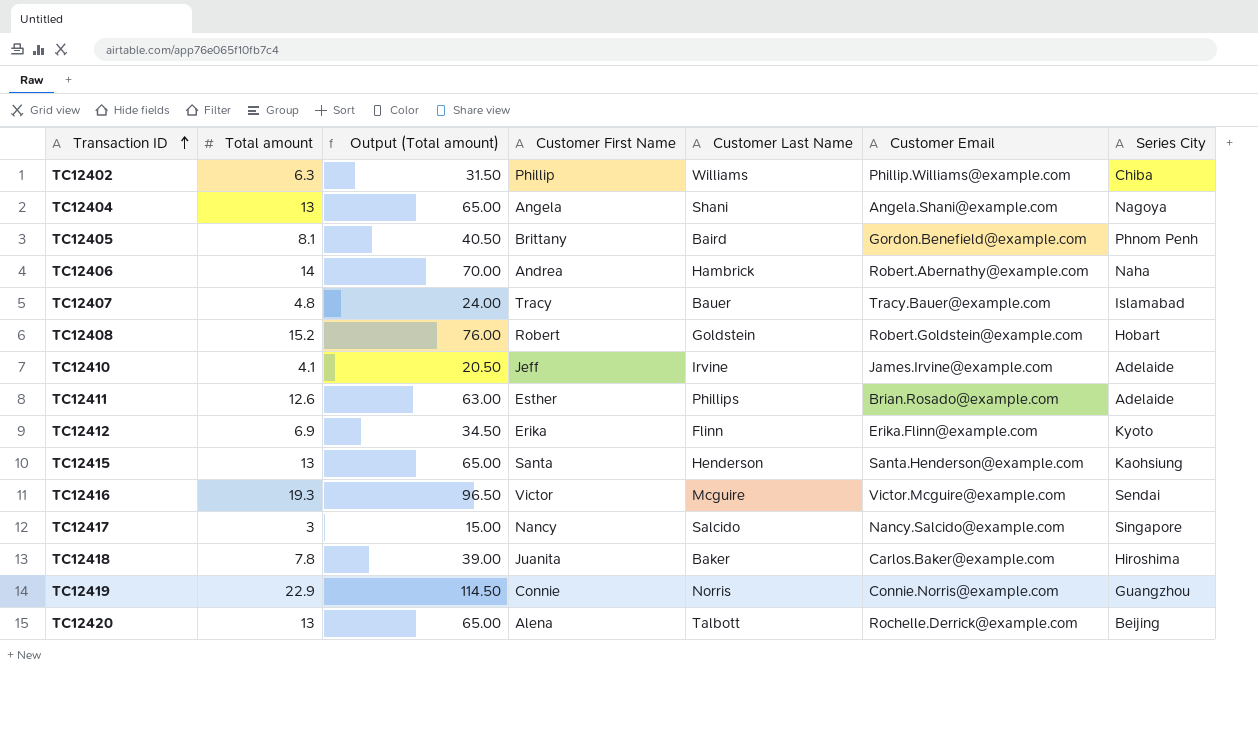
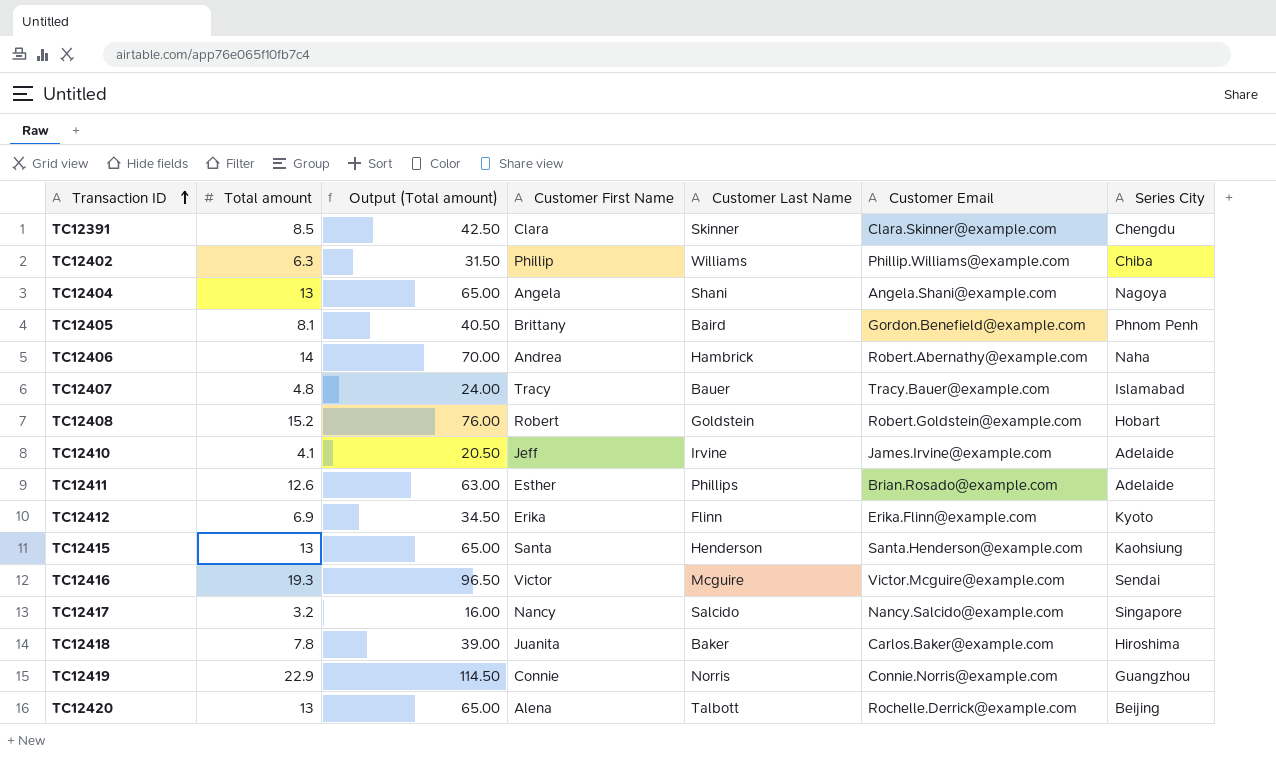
row TC12391: none -> 8.5 | 42.50 | Clara | Skinner | Clara.Skinner@example.com | Chengdu
TC12417 | Total amount: 3 -> 3.2
TC12417 | Output (Total amount): 15.00 -> 16.00

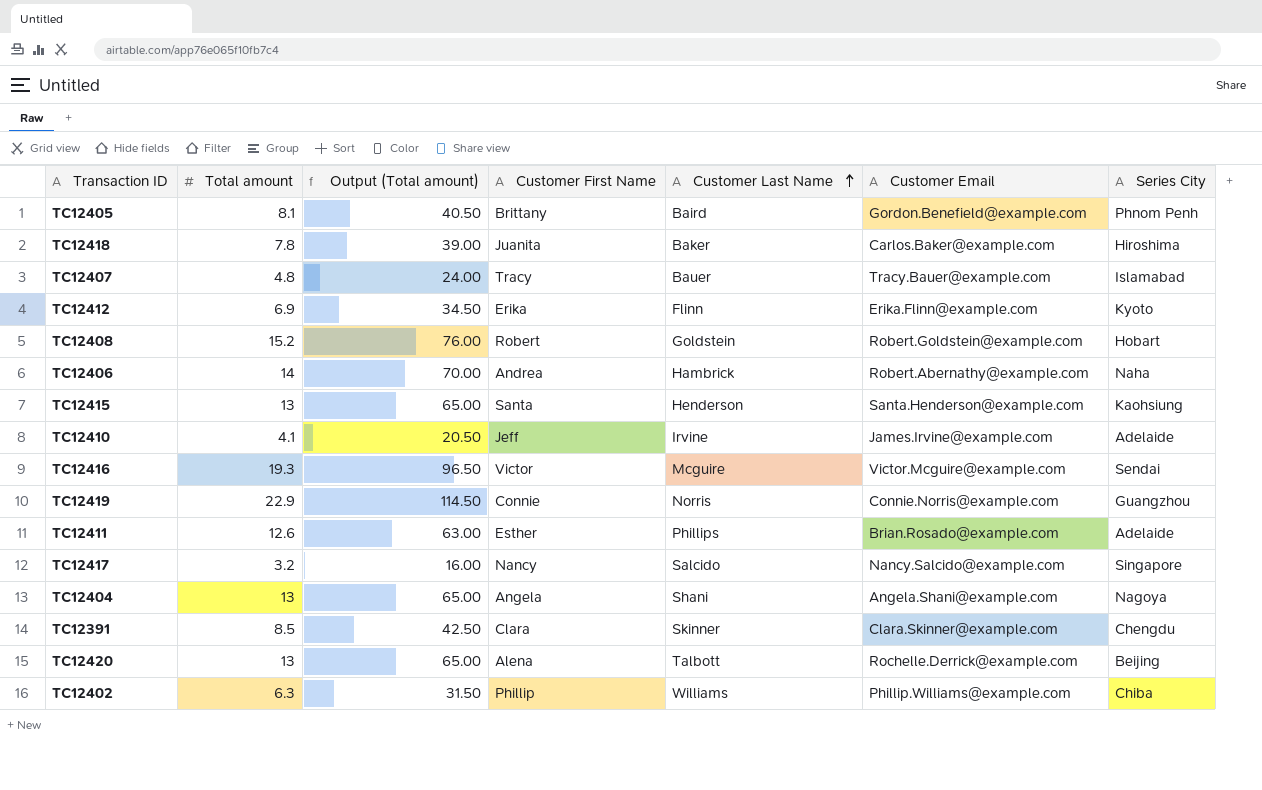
row order: Transaction ID ascending -> Customer Last Name ascending

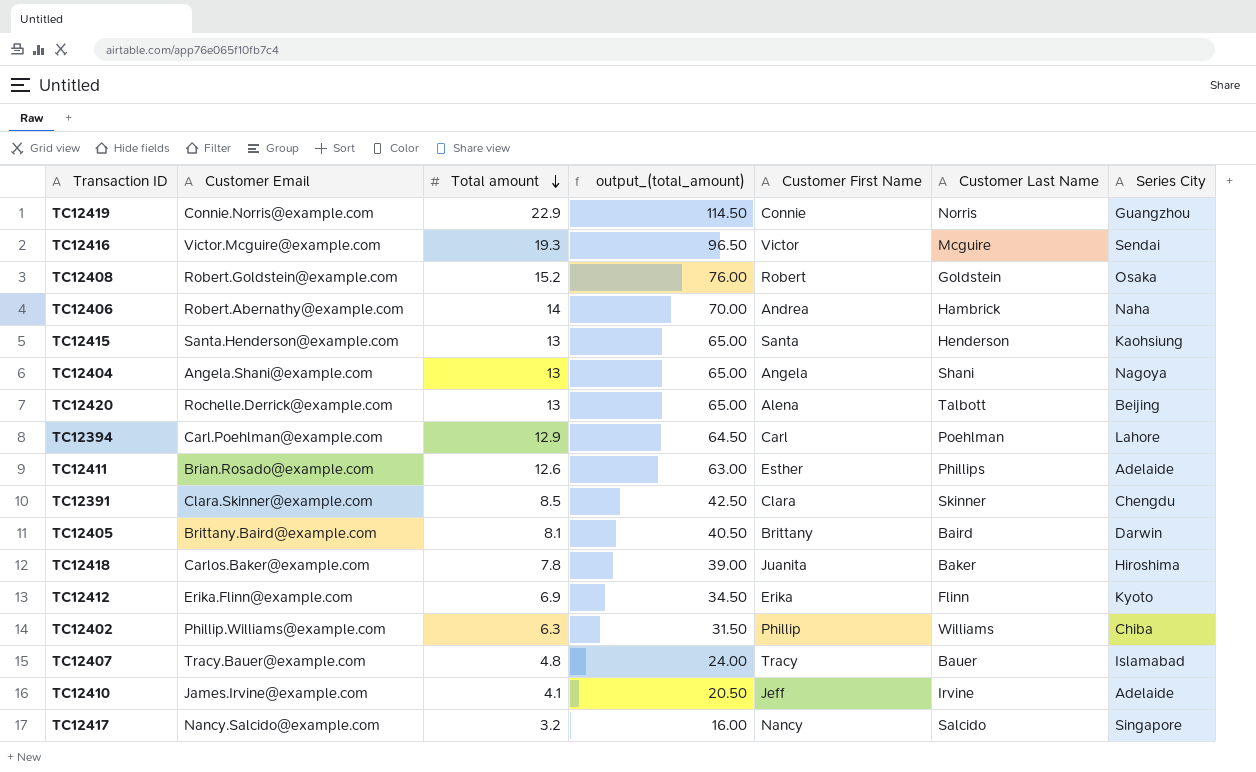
row order: Customer Last Name ascending -> Total amount descending
column Customer Email | position: 6 -> 2
column name: Output (Total amount) -> output_(total_amount)
TC12408 | Series City: Hobart -> Osaka
row TC12394: none -> Carl.Poehlman@example.com | 12.9 | 64.50 | Carl | Poehlman | Lahore
TC12405 | Customer Email: Gordon.Benefield@example.com -> Brittany.Baird@example.com
TC12405 | Series City: Phnom Penh -> Darwin

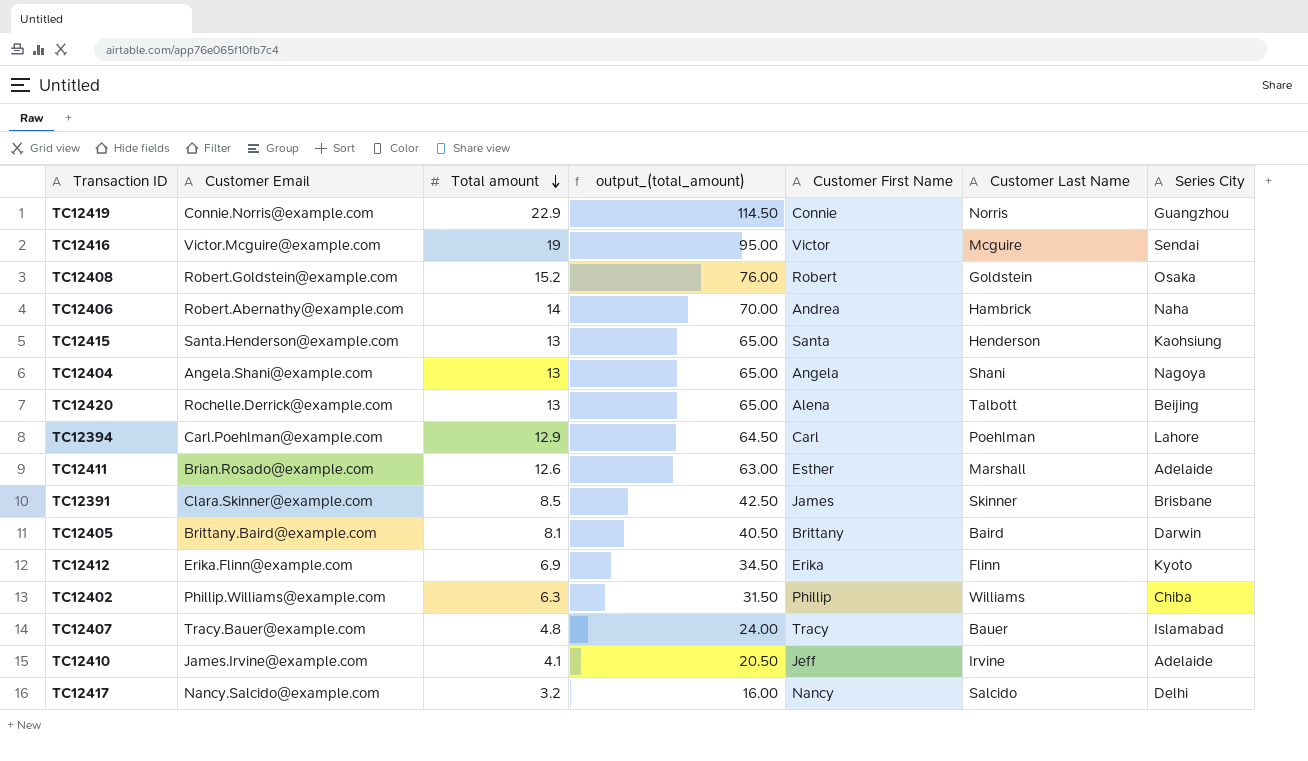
row TC12418: Carlos.Baker@example.com | 7.8 | 39.00 | Juanita | Baker | Hiroshima -> none
TC12416 | Total amount: 19.3 -> 19
TC12416 | output_(total_amount): 96.50 -> 95.00
TC12411 | Customer Last Name: Phillips -> Marshall
TC12391 | Customer First Name: Clara -> James
TC12391 | Series City: Chengdu -> Brisbane
TC12417 | Series City: Singapore -> Delhi

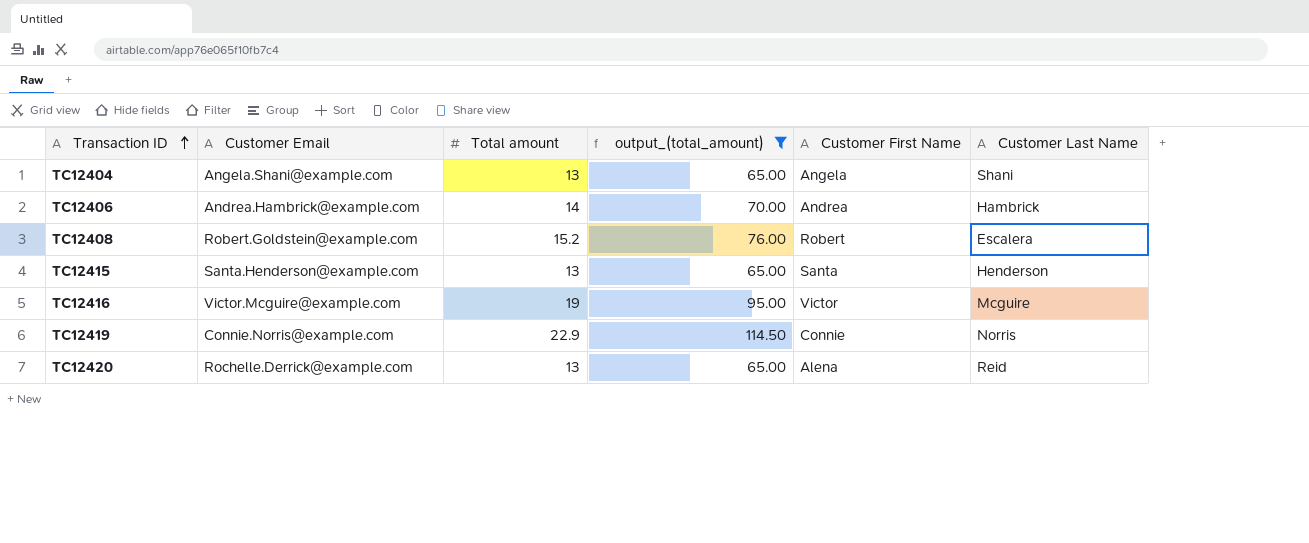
filter: none -> output_(total_amount) >= 65.00
row order: Total amount descending -> Transaction ID ascending
column Series City | position: 7 -> none
TC12406 | Customer Email: Robert.Abernathy@example.com -> Andrea.Hambrick@example.com
TC12408 | Customer Last Name: Goldstein -> Escalera
TC12420 | Customer Last Name: Talbott -> Reid

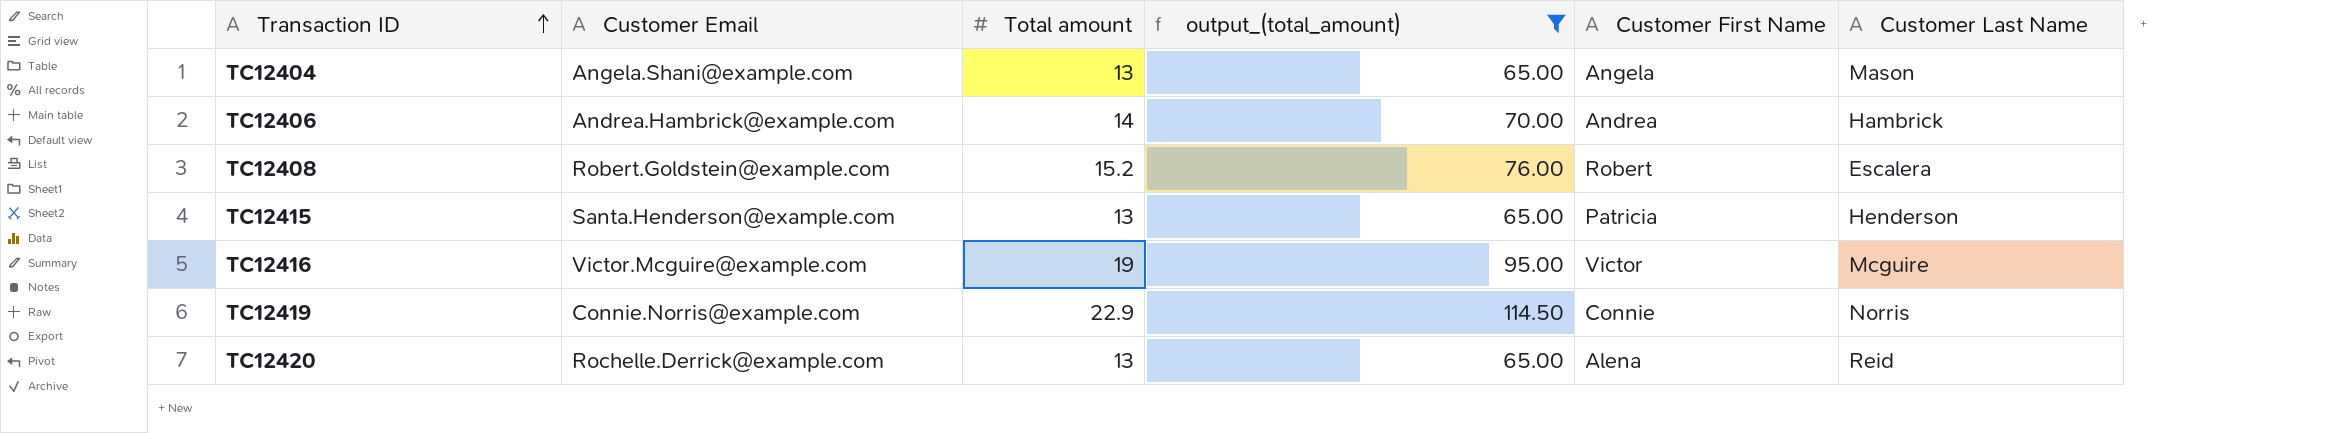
TC12404 | Customer Last Name: Shani -> Mason
TC12415 | Customer First Name: Santa -> Patricia

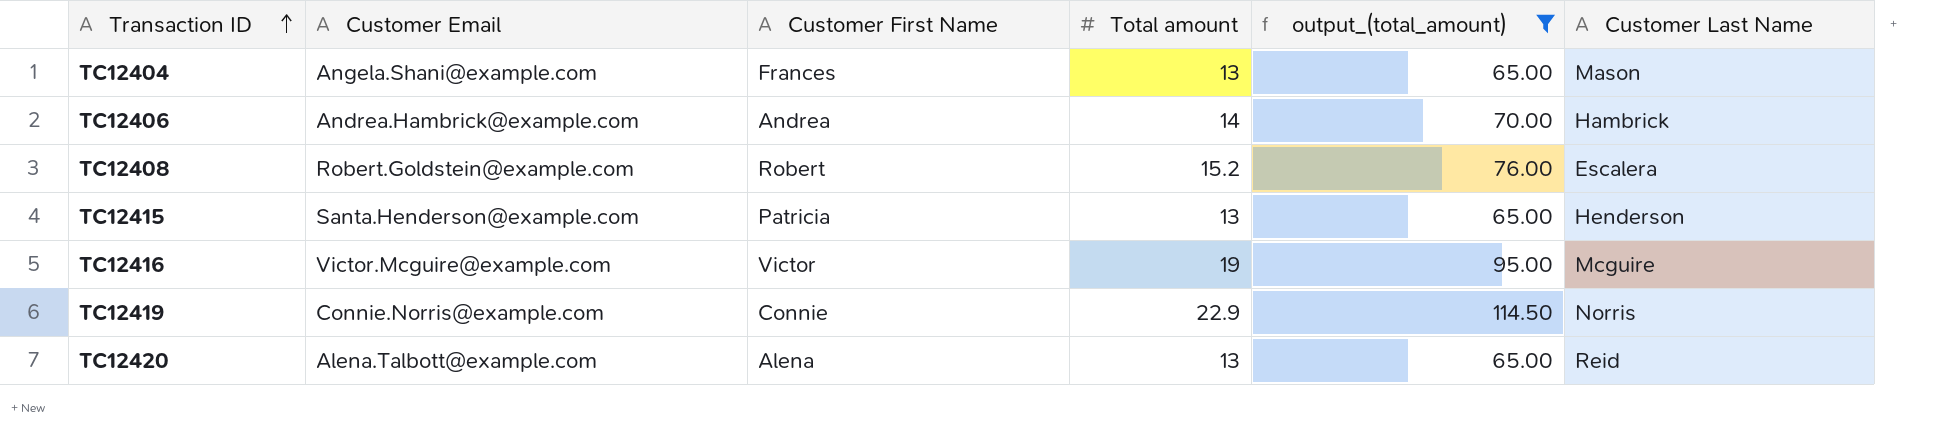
column Customer First Name | position: 5 -> 3
TC12404 | Customer First Name: Angela -> Frances
TC12420 | Customer Email: Rochelle.Derrick@example.com -> Alena.Talbott@example.com

